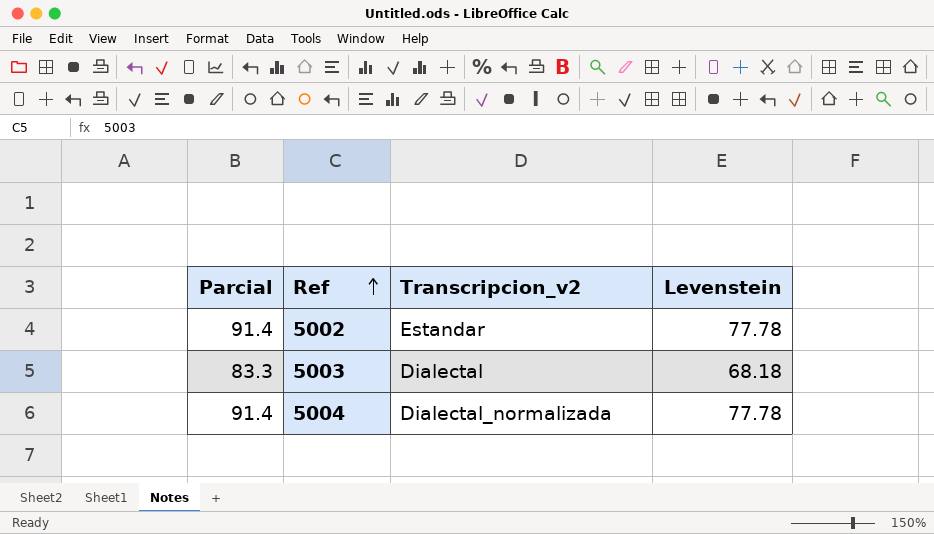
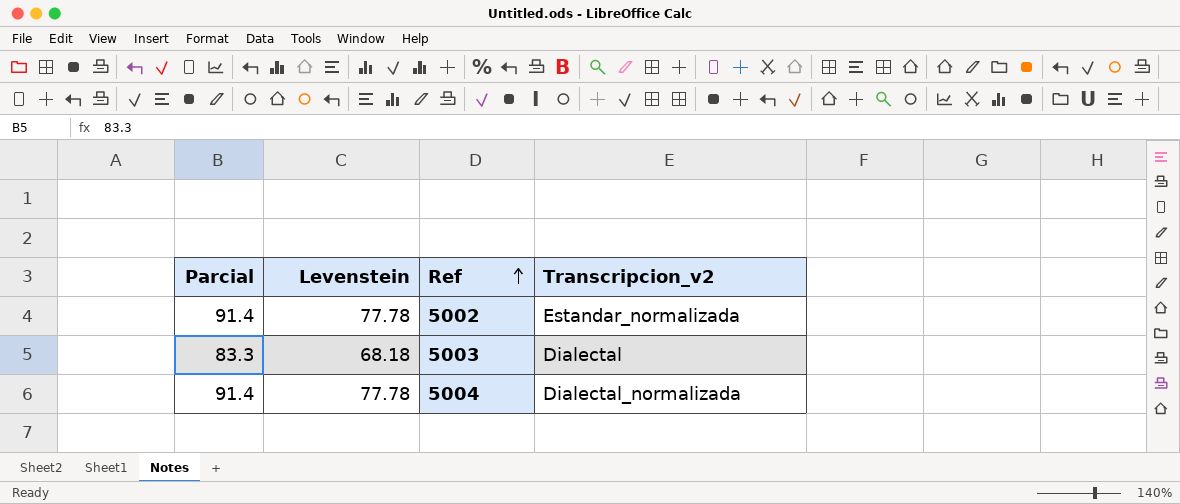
column Levenstein | position: 4 -> 2
5002 | Transcripcion_v2: Estandar -> Estandar_normalizada

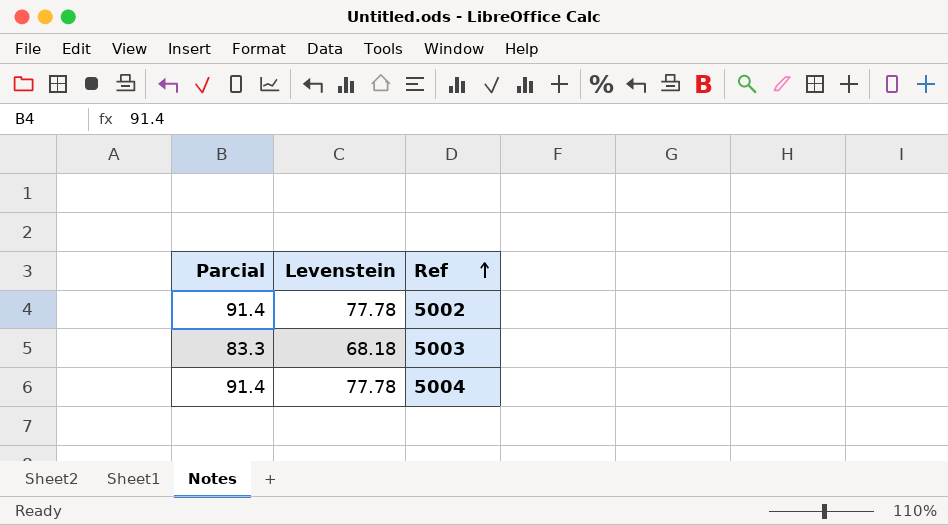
column Transcripcion_v2 | position: 4 -> none

